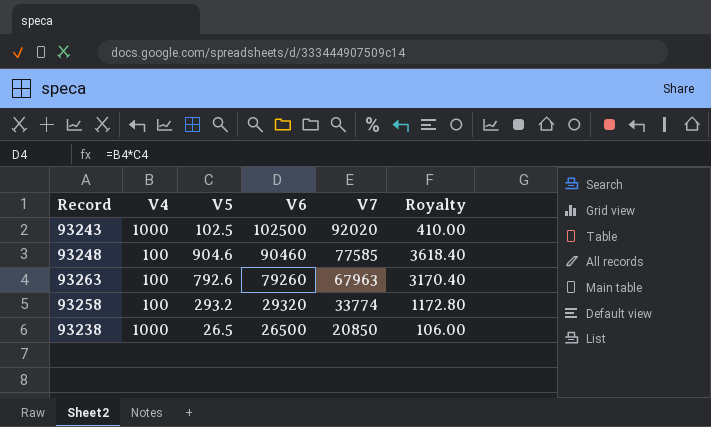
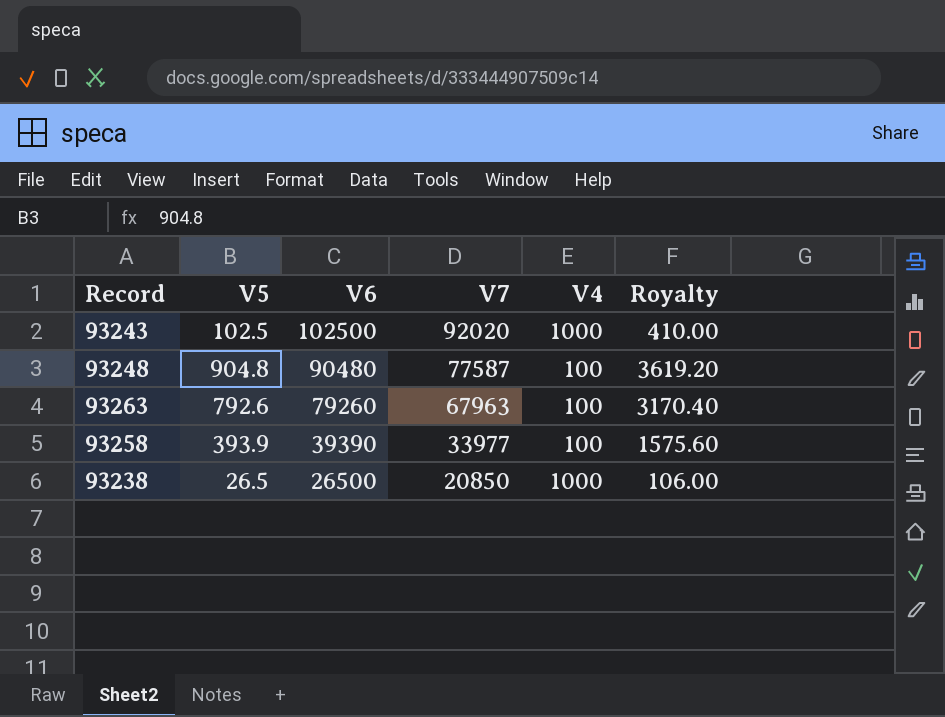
column V4 | position: 2 -> 5
93248 | V5: 904.6 -> 904.8
93248 | V6: 90460 -> 90480
93248 | V7: 77585 -> 77587
93248 | Royalty: 3618.40 -> 3619.20
93258 | V5: 293.2 -> 393.9
93258 | V6: 29320 -> 39390
93258 | V7: 33774 -> 33977
93258 | Royalty: 1172.80 -> 1575.60

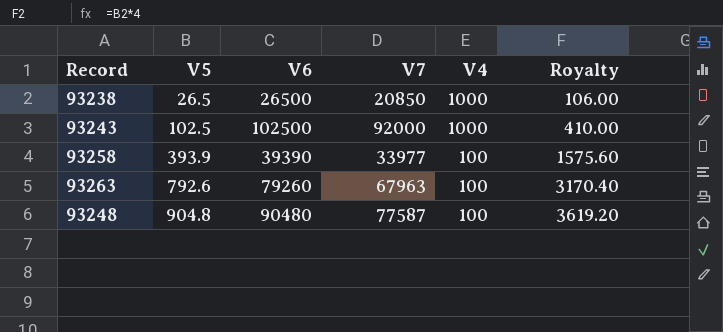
row order: V6 descending -> V5 ascending
93243 | V7: 92020 -> 92000

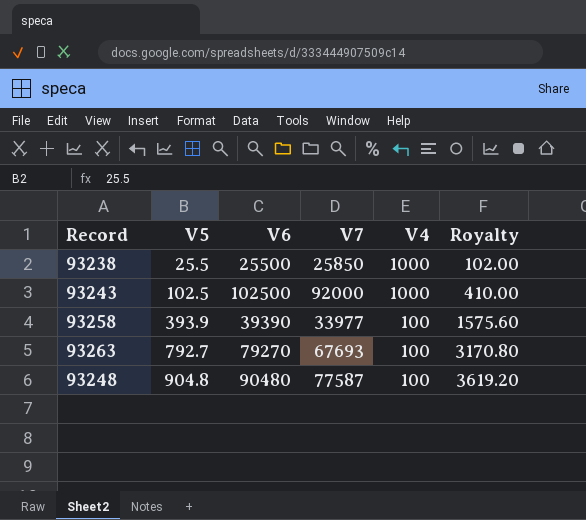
93238 | V5: 26.5 -> 25.5
93238 | V6: 26500 -> 25500
93238 | V7: 20850 -> 25850
93238 | Royalty: 106.00 -> 102.00
93263 | V5: 792.6 -> 792.7
93263 | V6: 79260 -> 79270
93263 | V7: 67963 -> 67693
93263 | Royalty: 3170.40 -> 3170.80

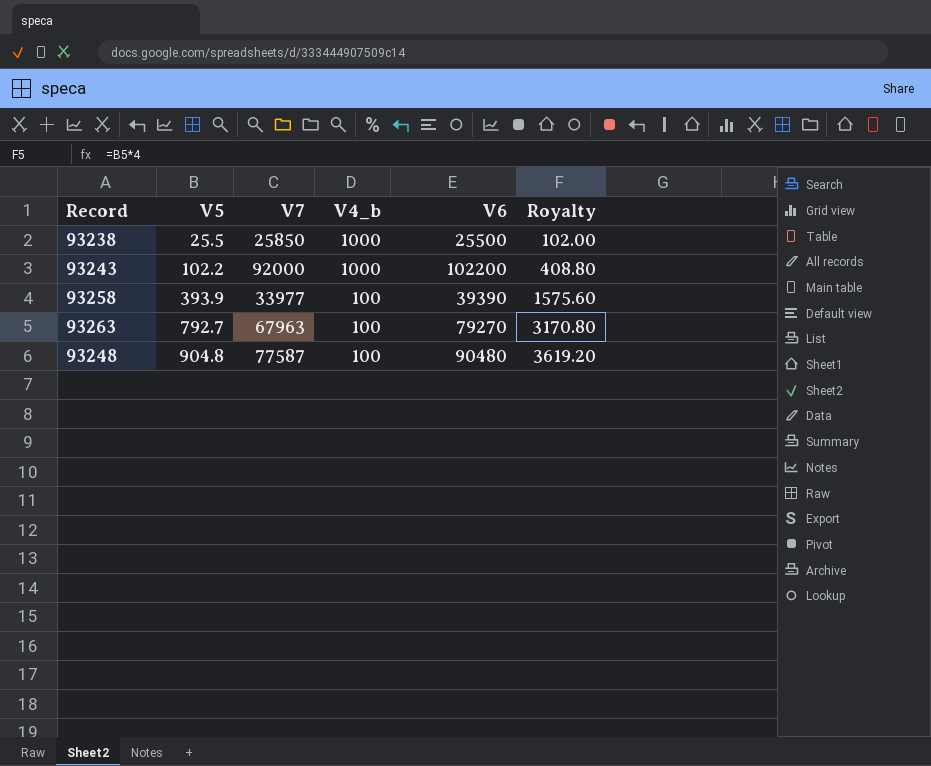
column name: V4 -> V4_b
column V6 | position: 3 -> 5
93243 | V5: 102.5 -> 102.2
93243 | V6: 102500 -> 102200
93243 | Royalty: 410.00 -> 408.80
93263 | V7: 67693 -> 67963

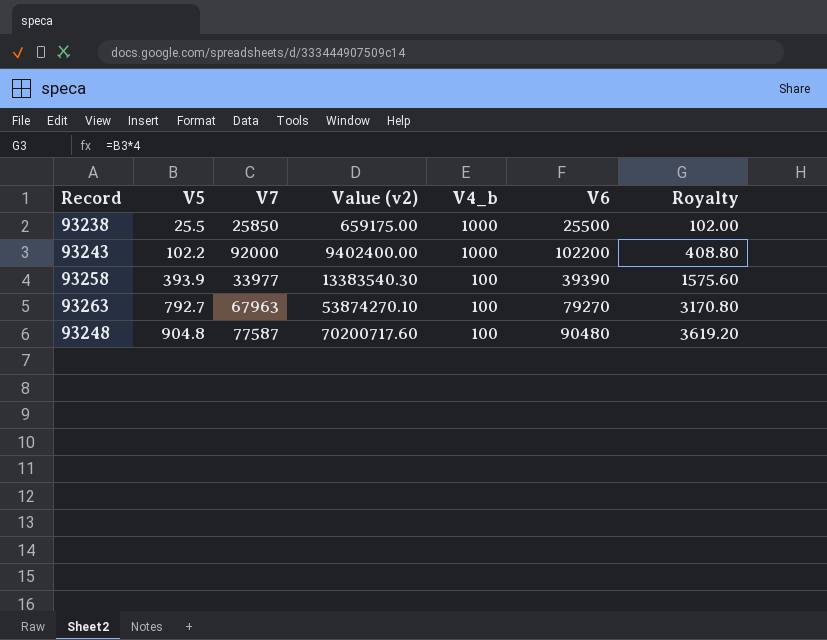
column Value (v2) | formula: none -> [V5] * [V7]

